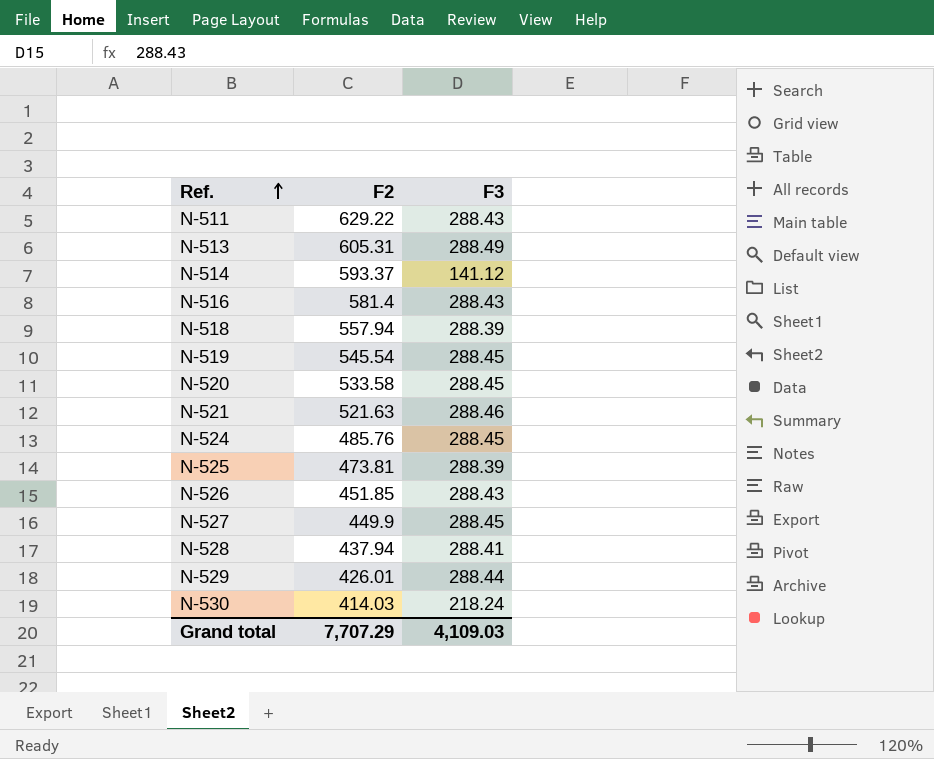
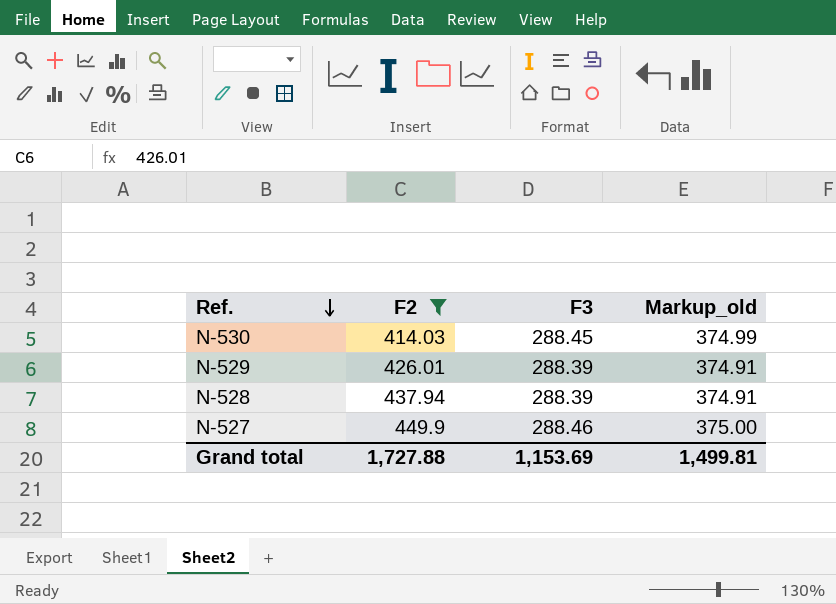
filter: none -> F2 <= 449.9
row order: Ref. ascending -> Ref. descending
column Markup_old | formula: none -> [F3] * 1.3
N-530 | F3: 218.24 -> 288.45
N-529 | F3: 288.44 -> 288.39
N-528 | F3: 288.41 -> 288.39
N-527 | F3: 288.45 -> 288.46
Grand total | F2: 7,707.29 -> 1,727.88
Grand total | F3: 4,109.03 -> 1,153.69

